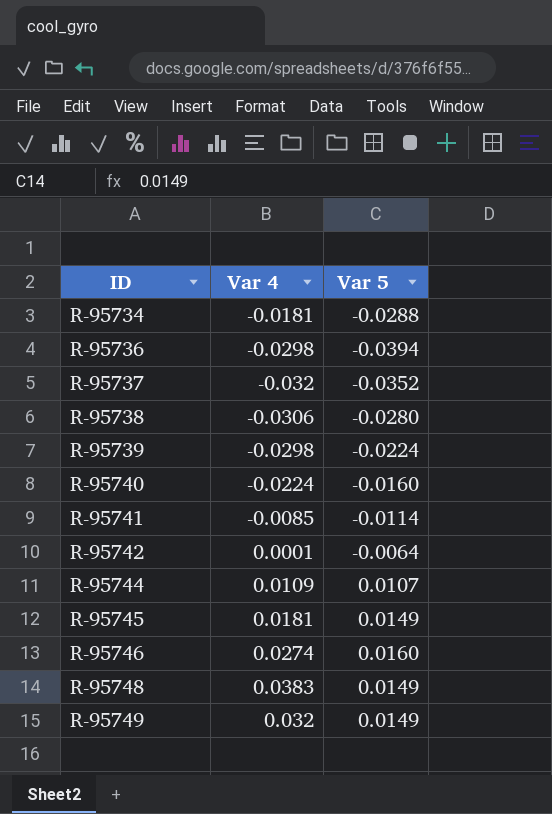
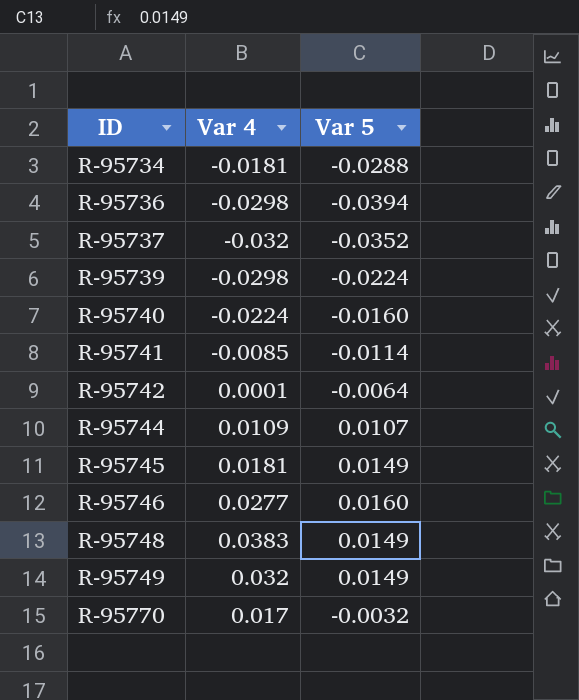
row R-95738: -0.0306 | -0.0280 -> none
R-95746 | Var 4: 0.0274 -> 0.0277
row R-95770: none -> 0.017 | -0.0032

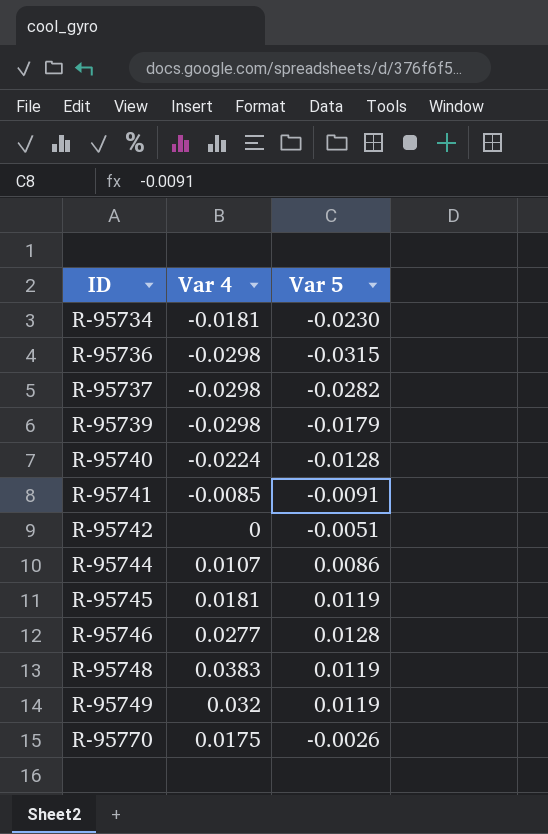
R-95734 | Var 5: -0.0288 -> -0.0230
R-95736 | Var 5: -0.0394 -> -0.0315
R-95737 | Var 4: -0.032 -> -0.0298
R-95737 | Var 5: -0.0352 -> -0.0282
R-95739 | Var 5: -0.0224 -> -0.0179
R-95740 | Var 5: -0.0160 -> -0.0128
R-95741 | Var 5: -0.0114 -> -0.0091
R-95742 | Var 4: 0.0001 -> 0
R-95742 | Var 5: -0.0064 -> -0.0051
R-95744 | Var 4: 0.0109 -> 0.0107
R-95744 | Var 5: 0.0107 -> 0.0086
R-95745 | Var 5: 0.0149 -> 0.0119
R-95746 | Var 5: 0.0160 -> 0.0128
R-95748 | Var 5: 0.0149 -> 0.0119
R-95749 | Var 5: 0.0149 -> 0.0119
R-95770 | Var 4: 0.017 -> 0.0175
R-95770 | Var 5: -0.0032 -> -0.0026

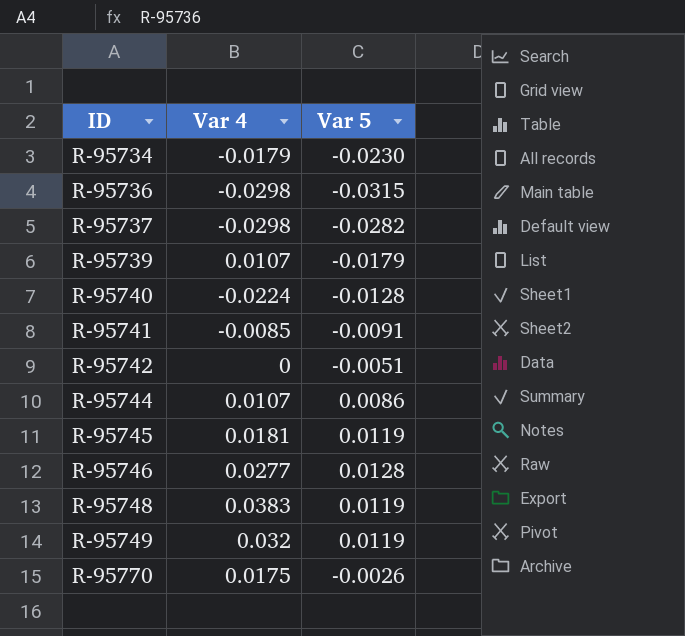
R-95734 | Var 4: -0.0181 -> -0.0179
R-95739 | Var 4: -0.0298 -> 0.0107

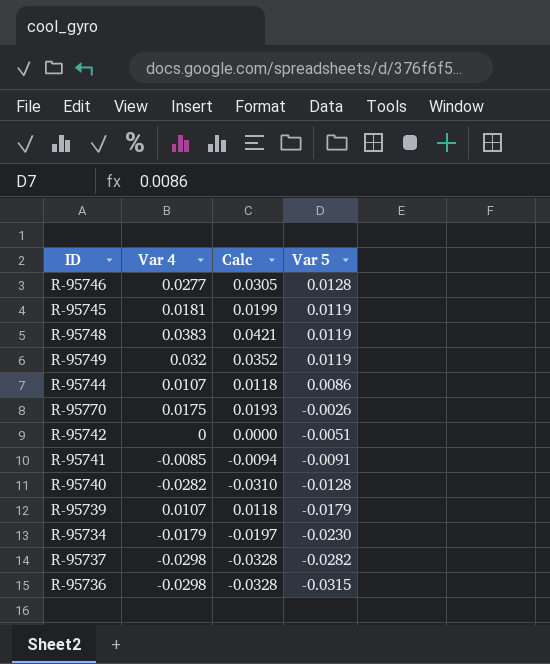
row order: ID ascending -> Var 5 descending
column Calc | formula: none -> [Var 4] * 1.1
R-95740 | Var 4: -0.0224 -> -0.0282

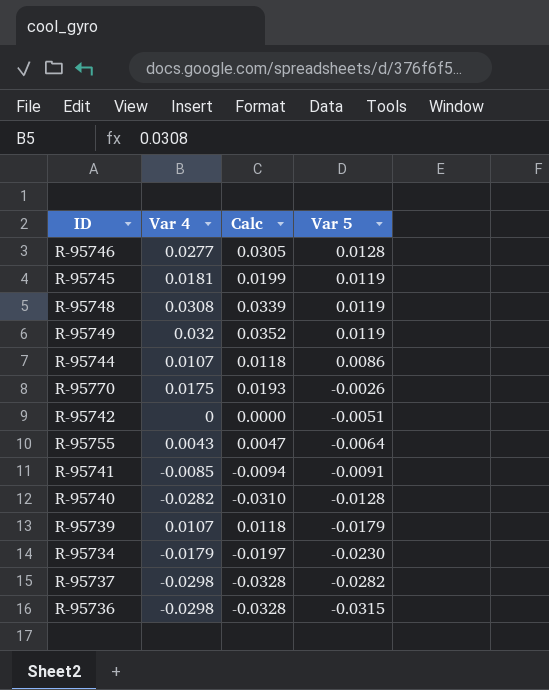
R-95748 | Var 4: 0.0383 -> 0.0308
R-95748 | Calc: 0.0421 -> 0.0339
row R-95755: none -> 0.0043 | 0.0047 | -0.0064

